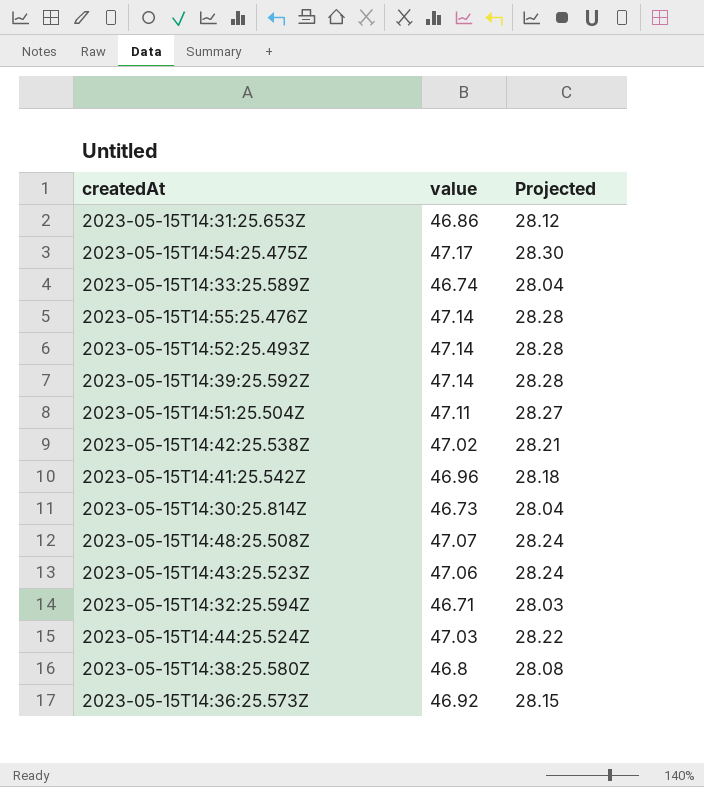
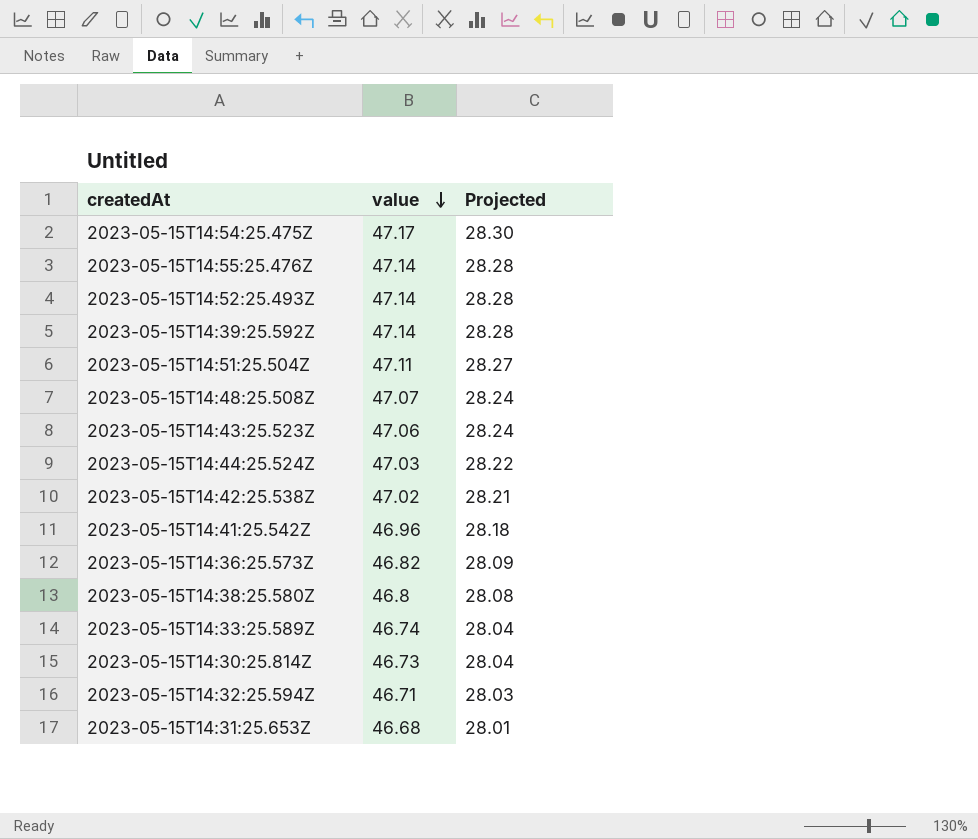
row order: none -> value descending
2023-05-15T14:36:25.573Z | value: 46.92 -> 46.82
2023-05-15T14:36:25.573Z | Projected: 28.15 -> 28.09
2023-05-15T14:31:25.653Z | value: 46.86 -> 46.68
2023-05-15T14:31:25.653Z | Projected: 28.12 -> 28.01

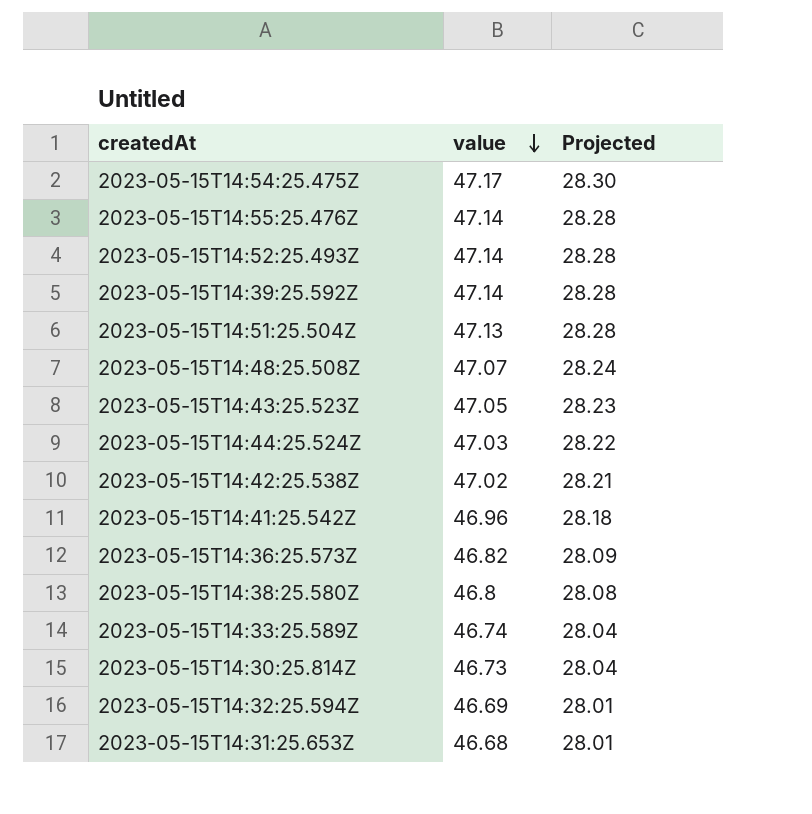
2023-05-15T14:51:25.504Z | value: 47.11 -> 47.13
2023-05-15T14:51:25.504Z | Projected: 28.27 -> 28.28
2023-05-15T14:43:25.523Z | value: 47.06 -> 47.05
2023-05-15T14:43:25.523Z | Projected: 28.24 -> 28.23
2023-05-15T14:32:25.594Z | value: 46.71 -> 46.69
2023-05-15T14:32:25.594Z | Projected: 28.03 -> 28.01

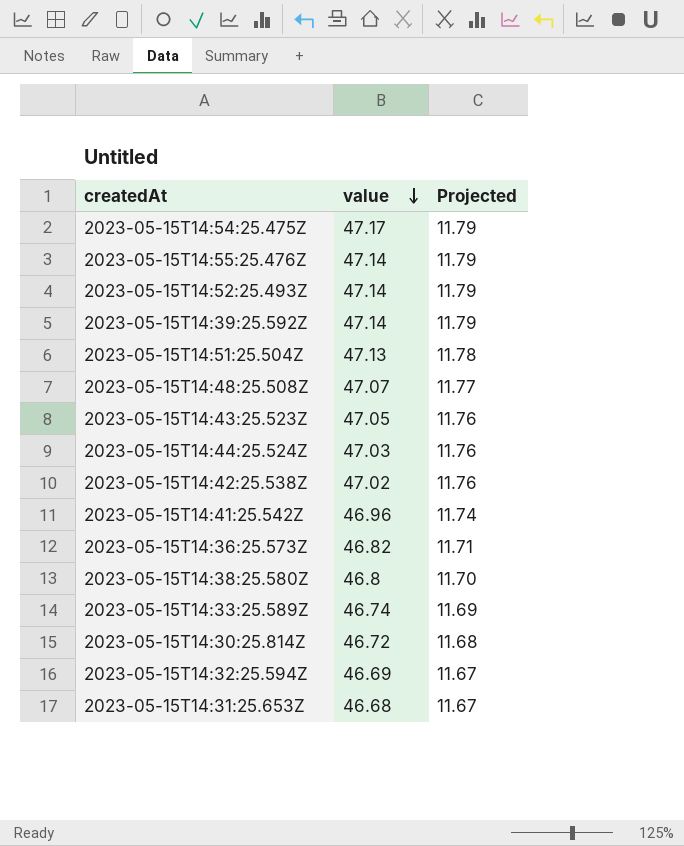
column Projected | formula: [value] * 0.6 -> [value] * 0.25
2023-05-15T14:30:25.814Z | value: 46.73 -> 46.72

